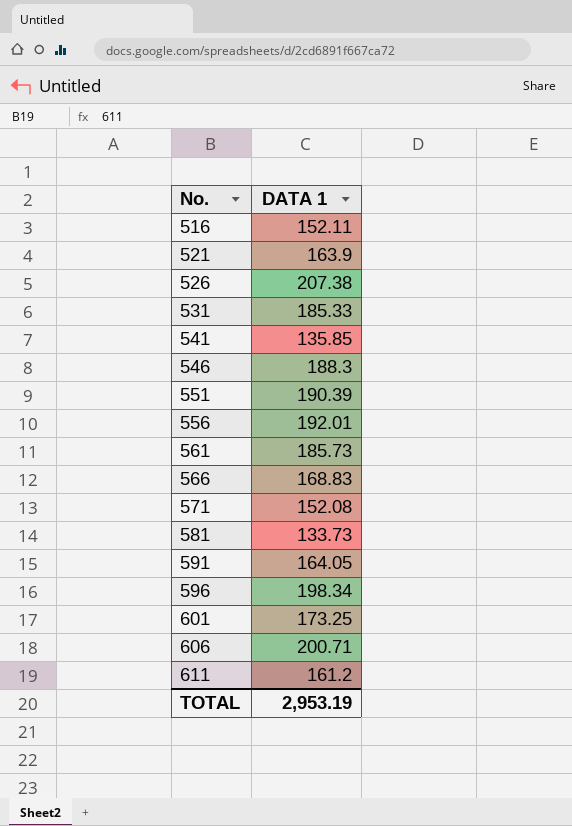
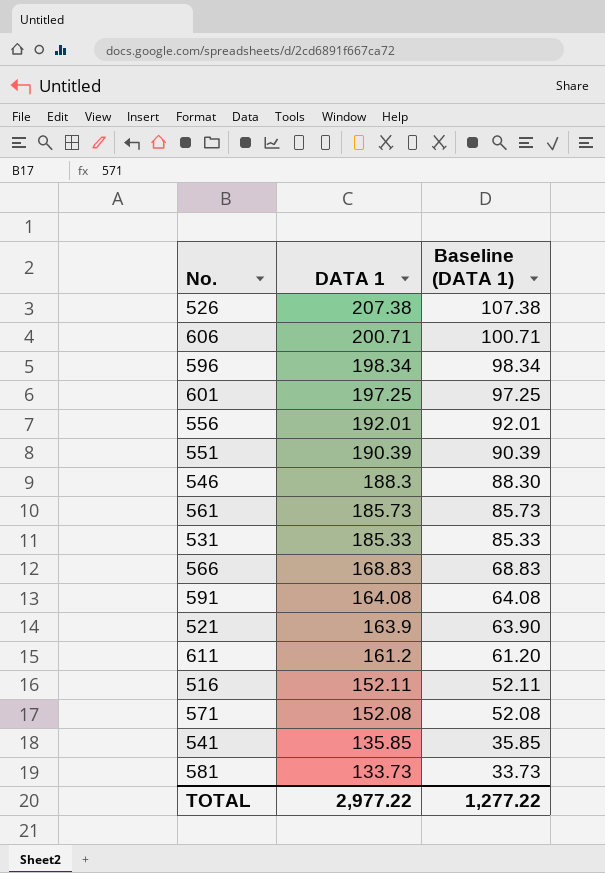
row order: No. ascending -> DATA 1 descending
column Baseline (DATA 1) | formula: none -> [DATA 1] - 100
601 | DATA 1: 173.25 -> 197.25
591 | DATA 1: 164.05 -> 164.08
TOTAL | DATA 1: 2,953.19 -> 2,977.22

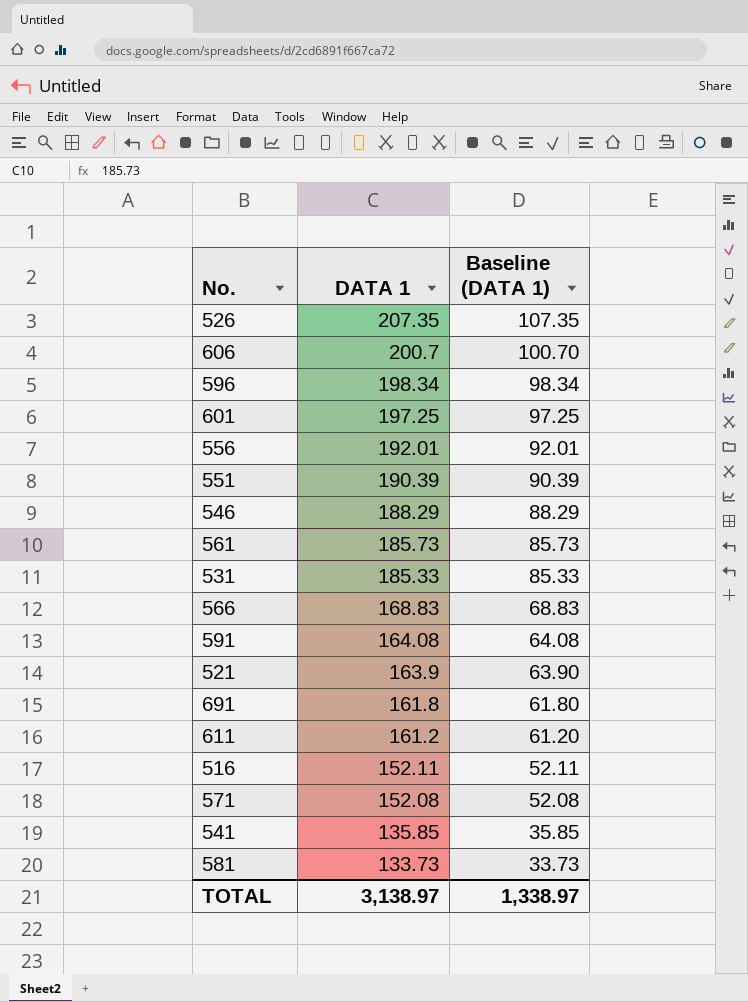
526 | DATA 1: 207.38 -> 207.35
526 | Baseline (DATA 1): 107.38 -> 107.35
606 | DATA 1: 200.71 -> 200.7
606 | Baseline (DATA 1): 100.71 -> 100.70
546 | DATA 1: 188.3 -> 188.29
546 | Baseline (DATA 1): 88.30 -> 88.29
row 691: none -> 161.8 | 61.80
TOTAL | DATA 1: 2,977.22 -> 3,138.97
TOTAL | Baseline (DATA 1): 1,277.22 -> 1,338.97

